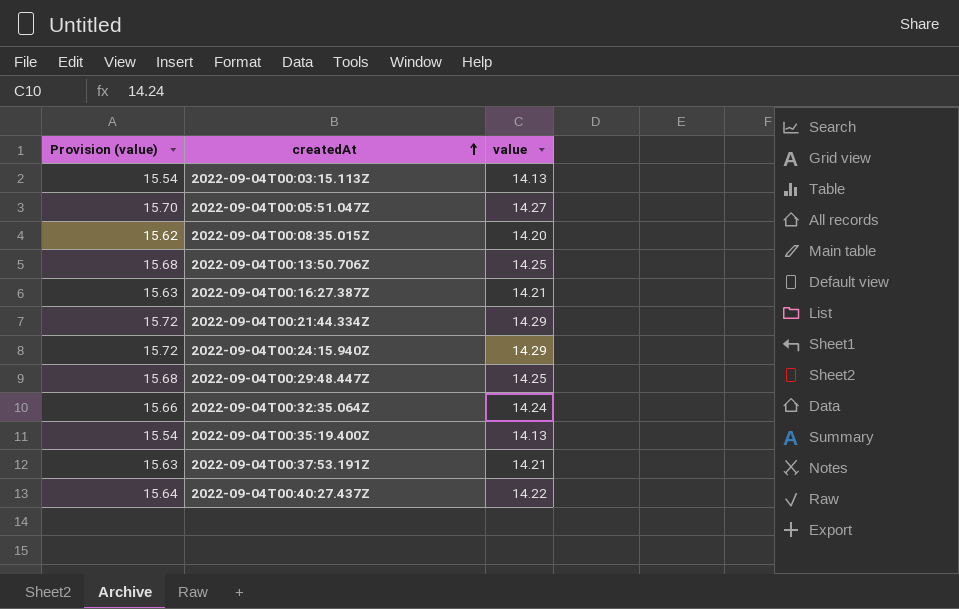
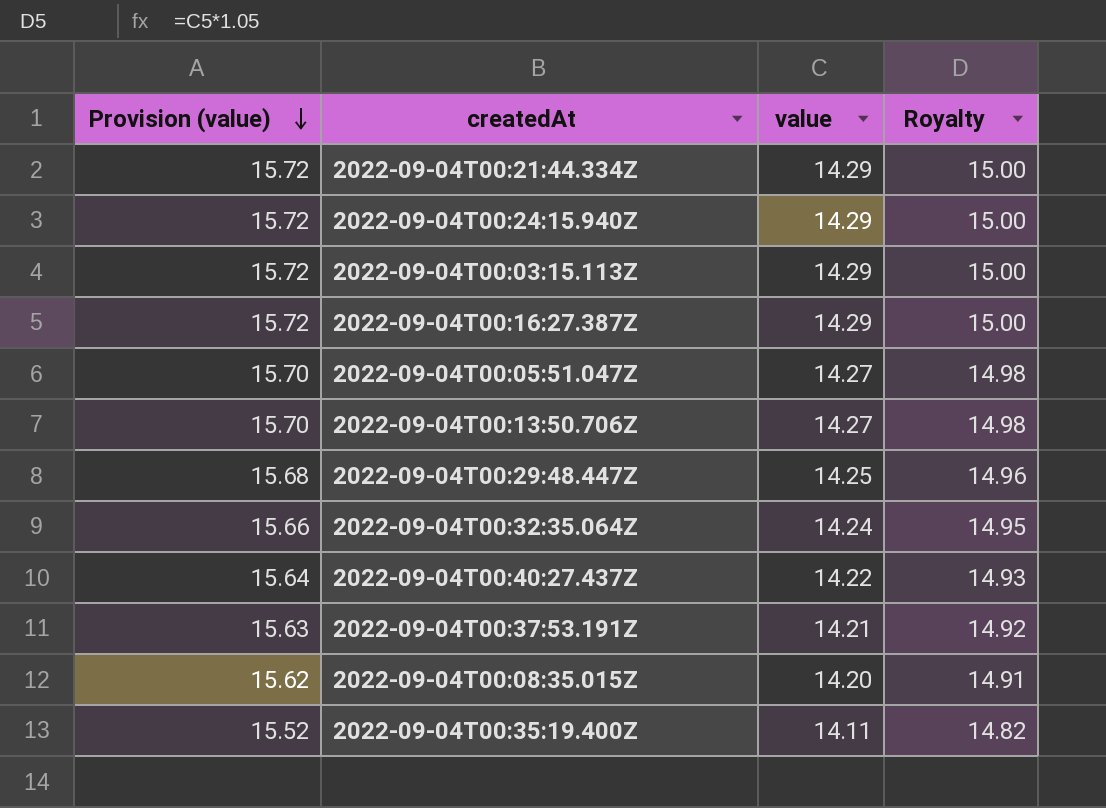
row order: createdAt ascending -> Provision (value) descending
column Royalty | formula: none -> [value] * 1.05
2022-09-04T00:03:15.113Z | Provision (value): 15.54 -> 15.72
2022-09-04T00:03:15.113Z | value: 14.13 -> 14.29
2022-09-04T00:16:27.387Z | Provision (value): 15.63 -> 15.72
2022-09-04T00:16:27.387Z | value: 14.21 -> 14.29
2022-09-04T00:13:50.706Z | Provision (value): 15.68 -> 15.70
2022-09-04T00:13:50.706Z | value: 14.25 -> 14.27
2022-09-04T00:35:19.400Z | Provision (value): 15.54 -> 15.52
2022-09-04T00:35:19.400Z | value: 14.13 -> 14.11

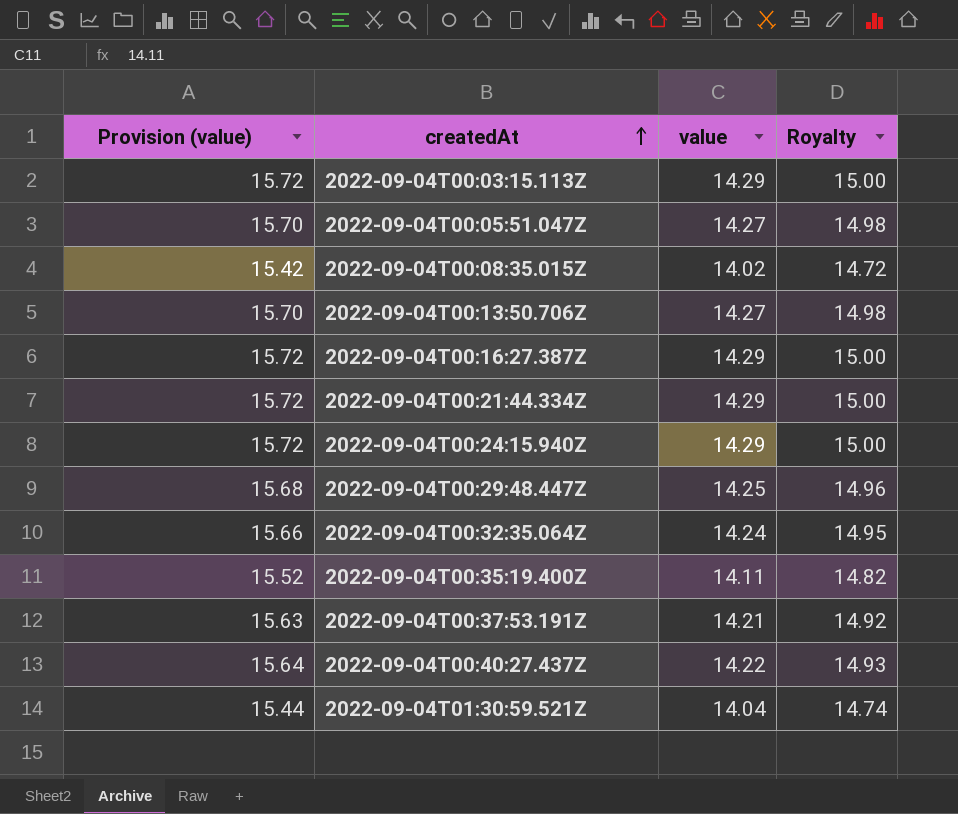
row order: Provision (value) descending -> createdAt ascending
2022-09-04T00:08:35.015Z | Provision (value): 15.62 -> 15.42
2022-09-04T00:08:35.015Z | value: 14.20 -> 14.02
2022-09-04T00:08:35.015Z | Royalty: 14.91 -> 14.72
row 2022-09-04T01:30:59.521Z: none -> 15.44 | 14.04 | 14.74

